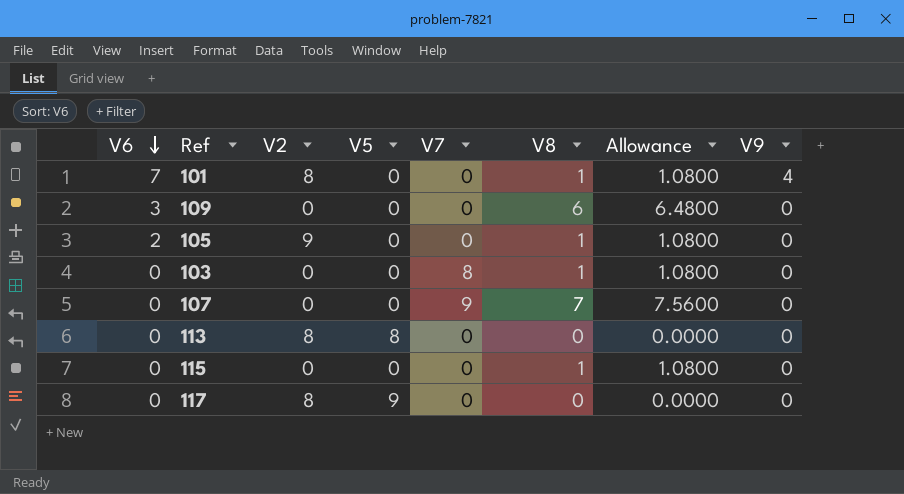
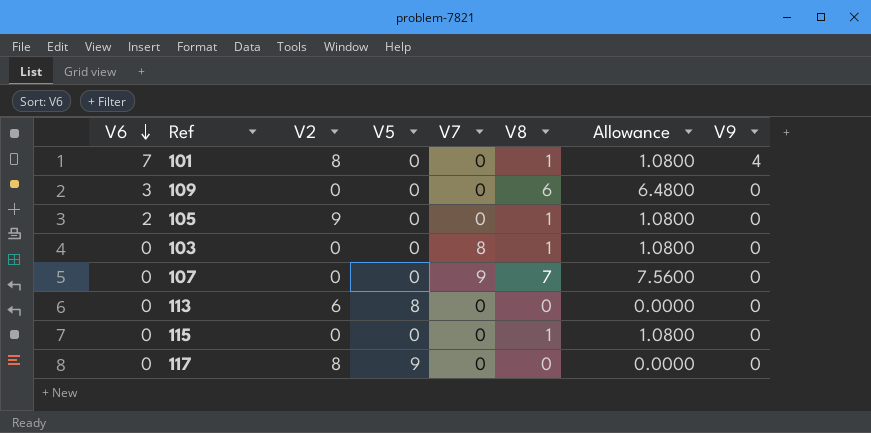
113 | V2: 8 -> 6

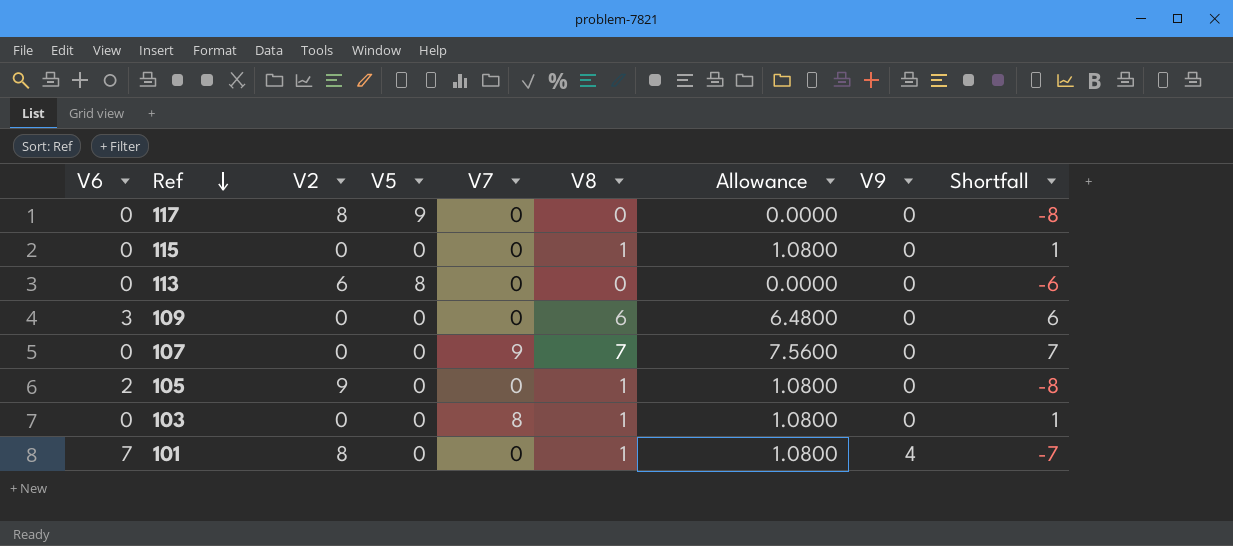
row order: V6 descending -> Ref descending
column Shortfall | formula: none -> [V8] - [V2]

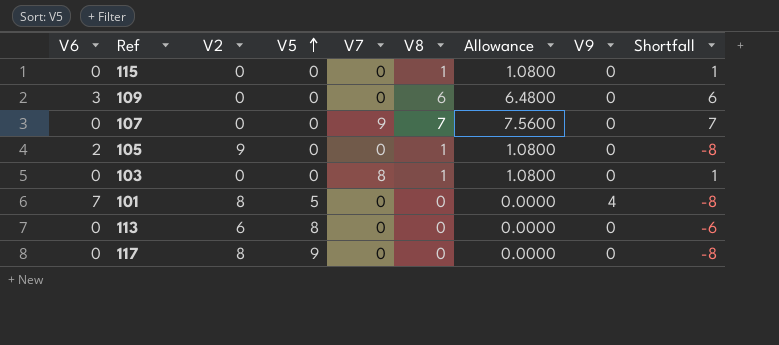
row order: Ref descending -> V5 ascending
101 | V5: 0 -> 5
101 | V8: 1 -> 0
101 | Allowance: 1.0800 -> 0.0000
101 | Shortfall: -7 -> -8

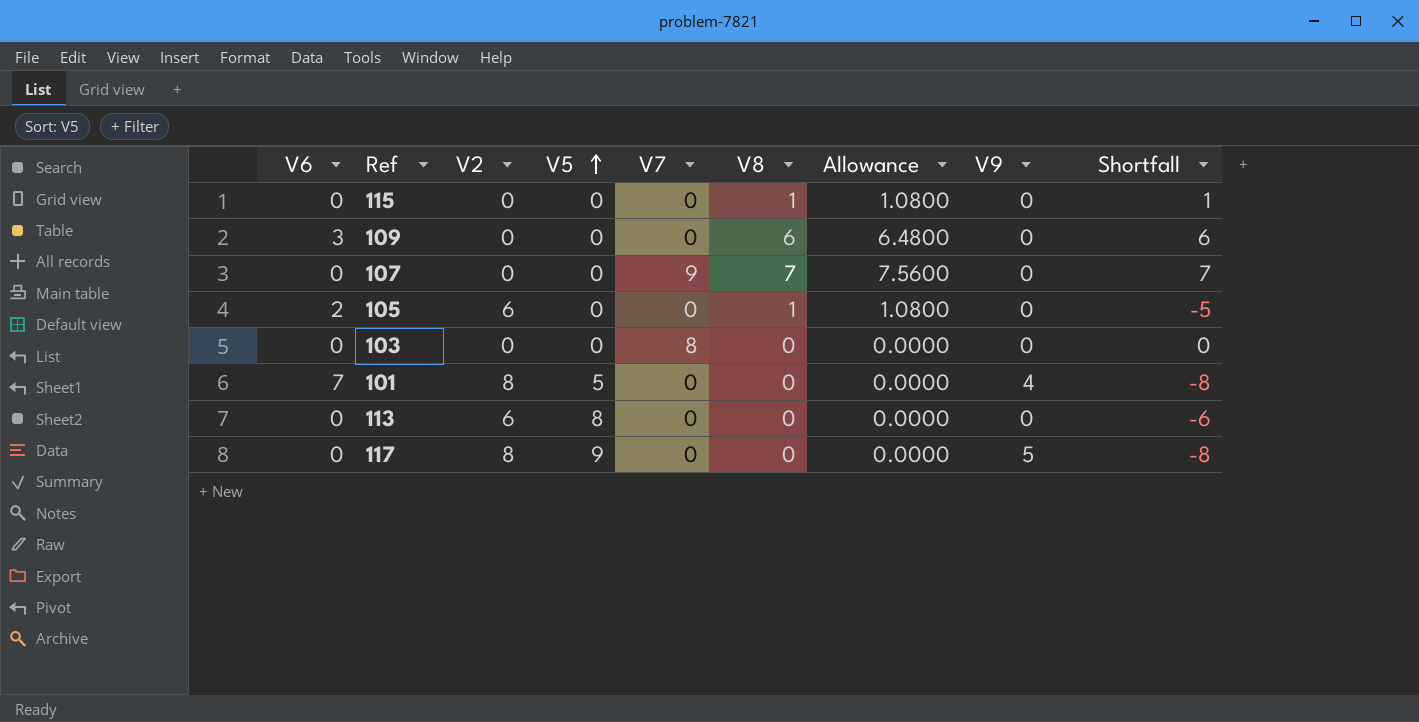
105 | V2: 9 -> 6
105 | Shortfall: -8 -> -5
103 | V8: 1 -> 0
103 | Allowance: 1.0800 -> 0.0000
103 | Shortfall: 1 -> 0
117 | V9: 0 -> 5

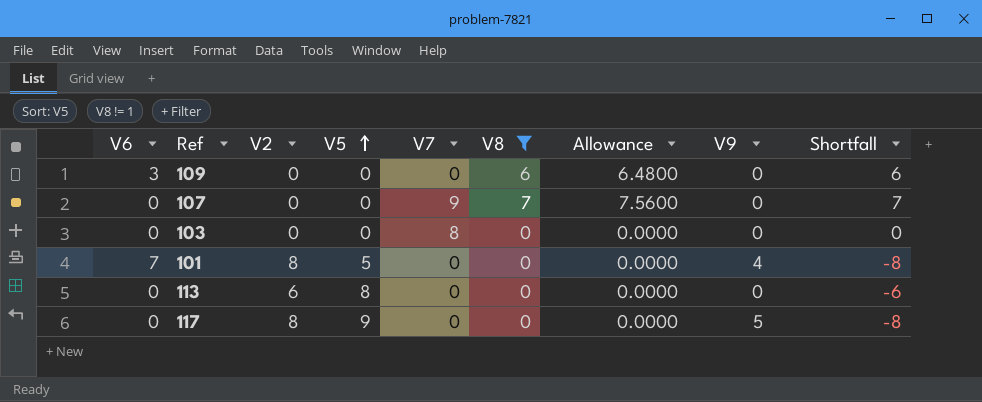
filter: none -> V8 != 1

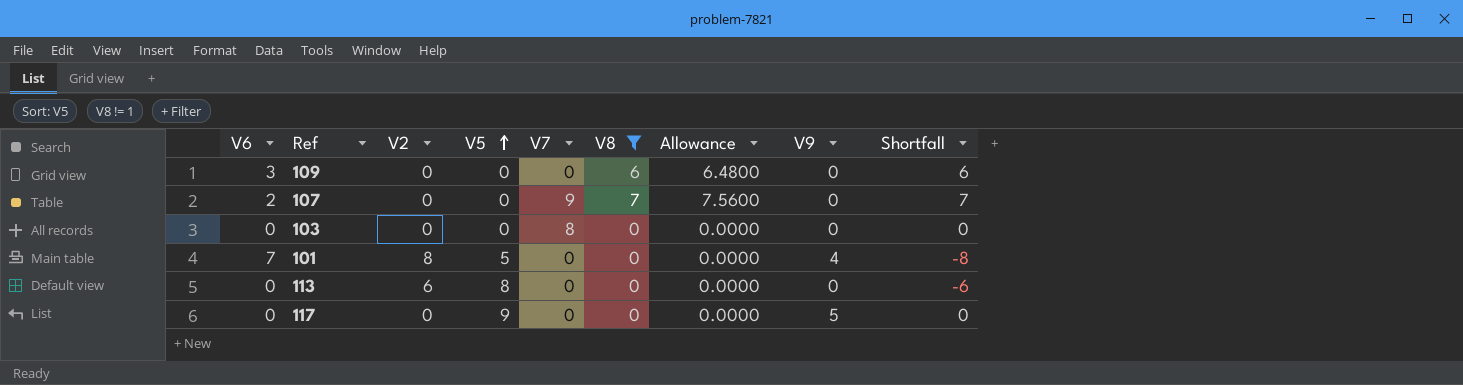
107 | V6: 0 -> 2
117 | V2: 8 -> 0
117 | Shortfall: -8 -> 0

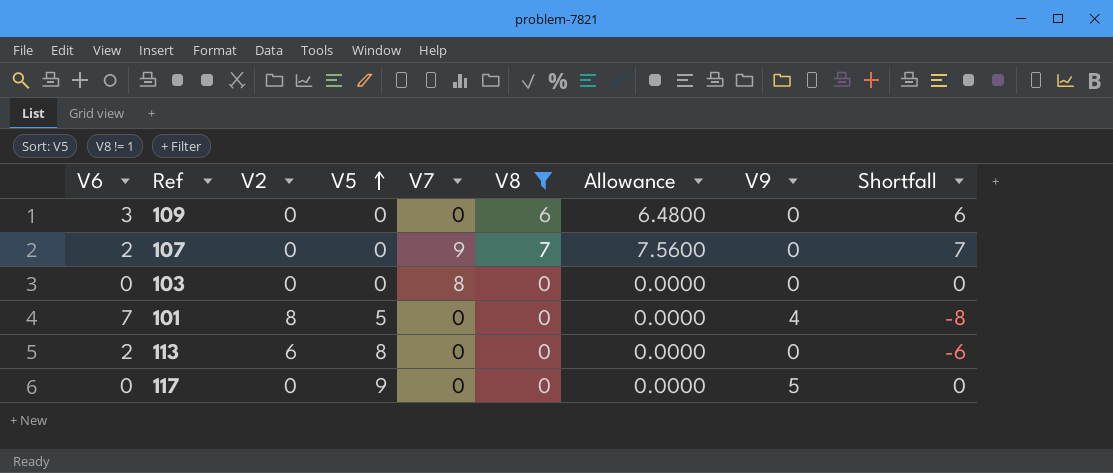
113 | V6: 0 -> 2

